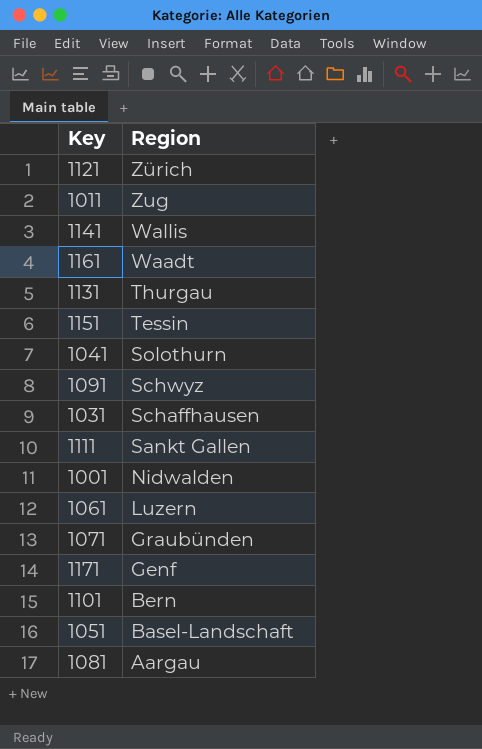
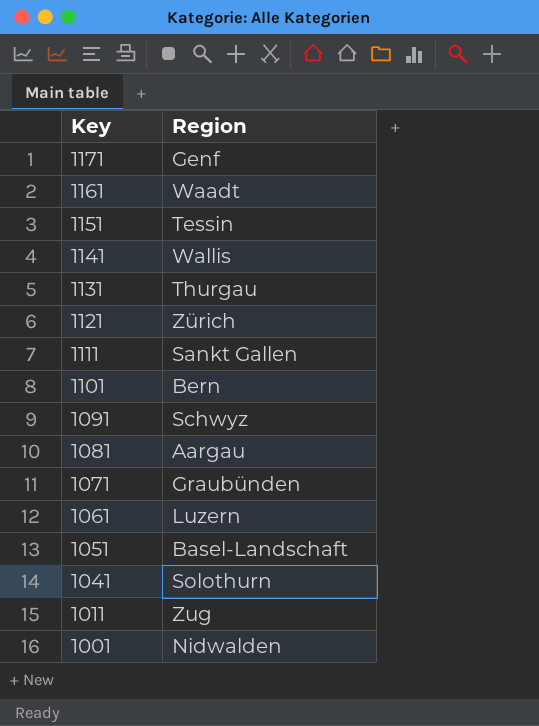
row order: Region descending -> Key descending
row 1031: Schaffhausen -> none

